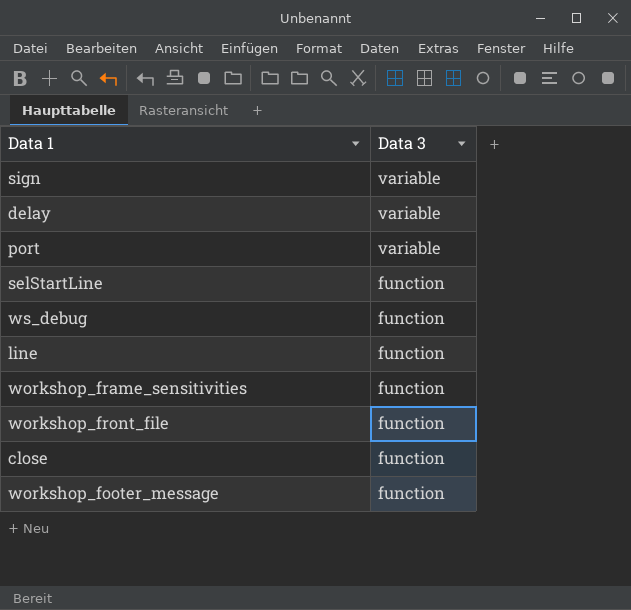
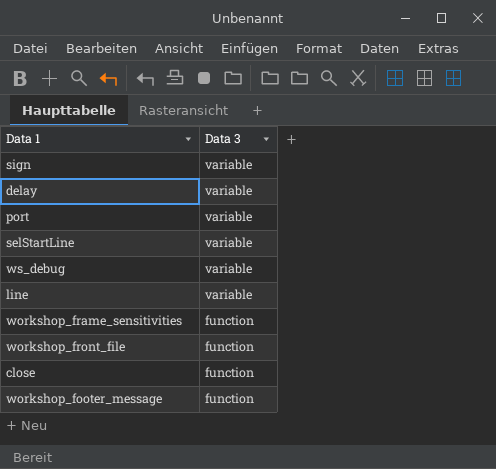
selStartLine | Data 3: function -> variable
ws_debug | Data 3: function -> variable
line | Data 3: function -> variable

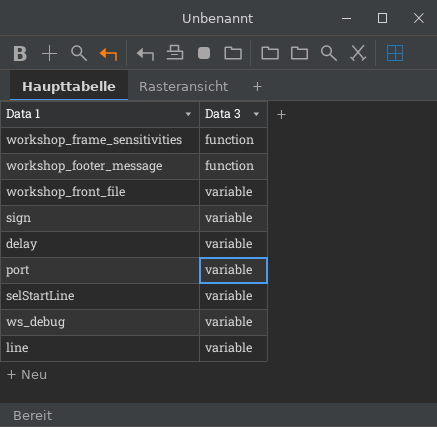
row order: Data 3 descending -> Data 3 ascending
row close: function -> none
workshop_front_file | Data 3: function -> variable

